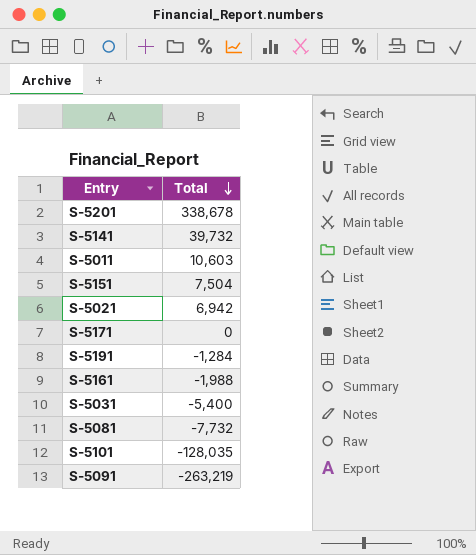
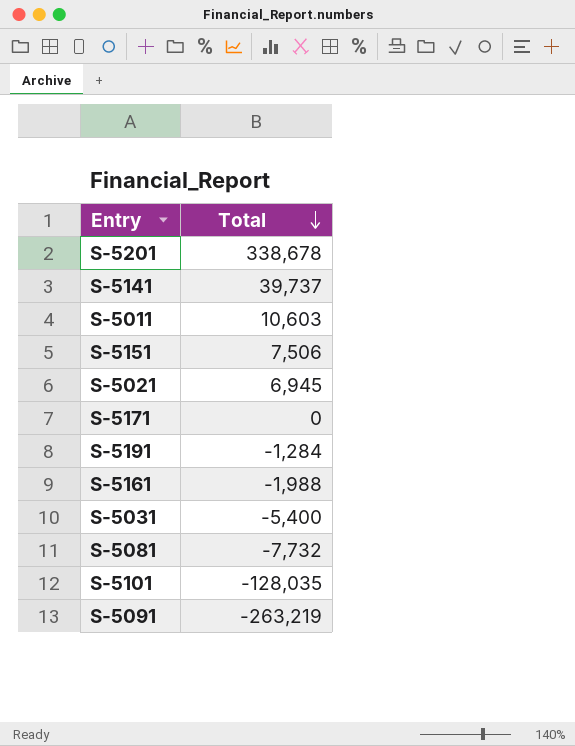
S-5141 | Total: 39,732 -> 39,737
S-5151 | Total: 7,504 -> 7,506
S-5021 | Total: 6,942 -> 6,945

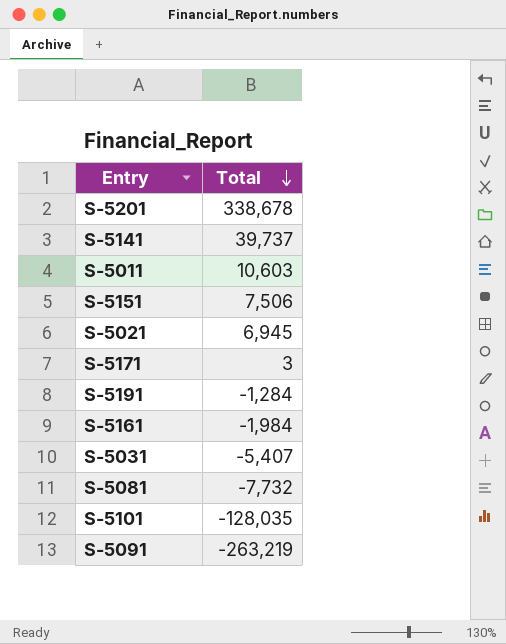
S-5171 | Total: 0 -> 3
S-5161 | Total: -1,988 -> -1,984
S-5031 | Total: -5,400 -> -5,407

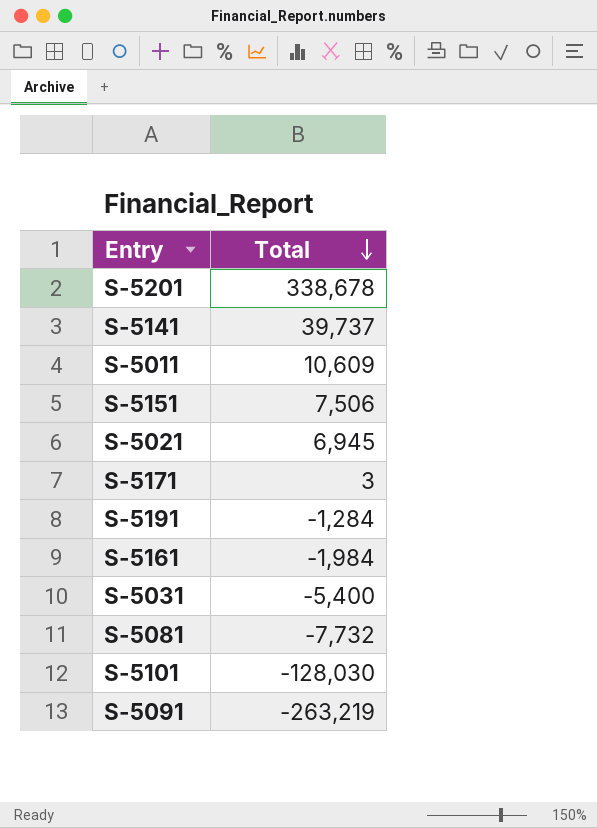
S-5011 | Total: 10,603 -> 10,609
S-5031 | Total: -5,407 -> -5,400
S-5101 | Total: -128,035 -> -128,030

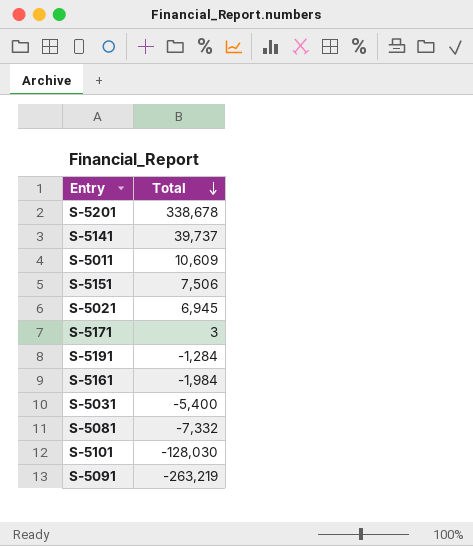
S-5081 | Total: -7,732 -> -7,332

